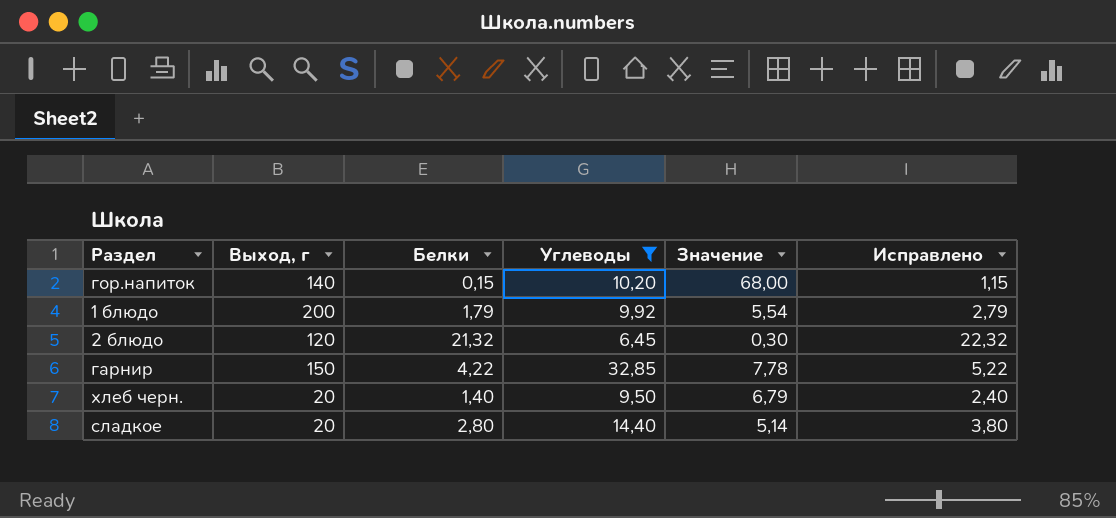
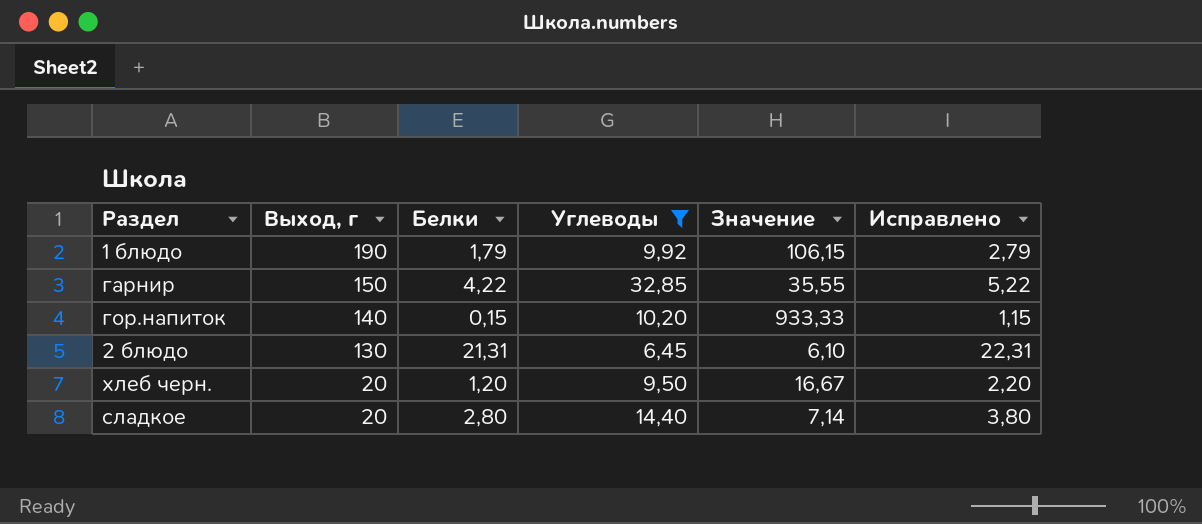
row order: none -> Выход, г descending
column Значение | formula: [Углеводы] / [Белки] -> [Выход, г] / [Белки]
1 блюдо | Выход, г: 200 -> 190
2 блюдо | Выход, г: 120 -> 130
2 блюдо | Белки: 21,32 -> 21,31
2 блюдо | Исправлено: 22,32 -> 22,31
хлеб черн. | Белки: 1,40 -> 1,20
хлеб черн. | Исправлено: 2,40 -> 2,20

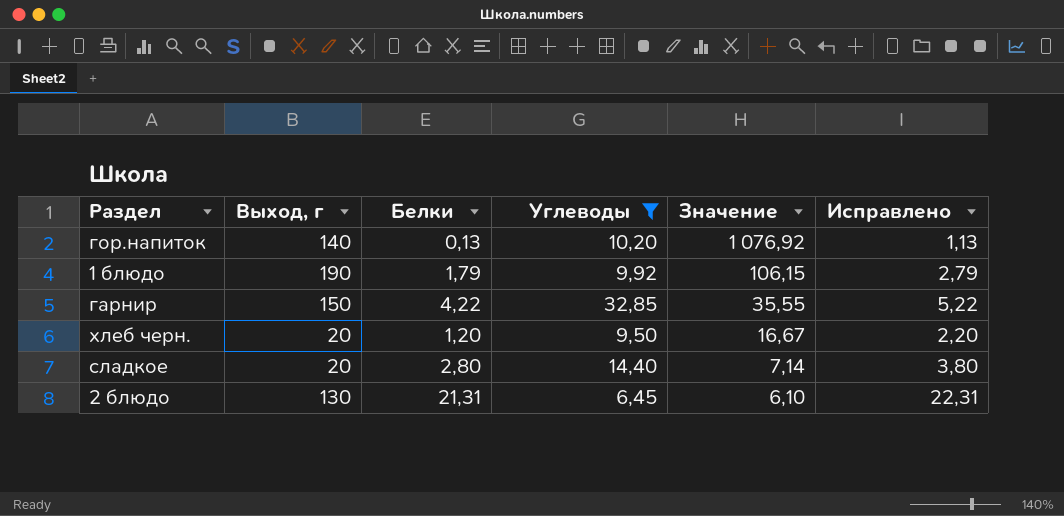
row order: Выход, г descending -> Значение descending
гор.напиток | Белки: 0,15 -> 0,13
гор.напиток | Значение: 933,33 -> 1 076,92
гор.напиток | Исправлено: 1,15 -> 1,13

